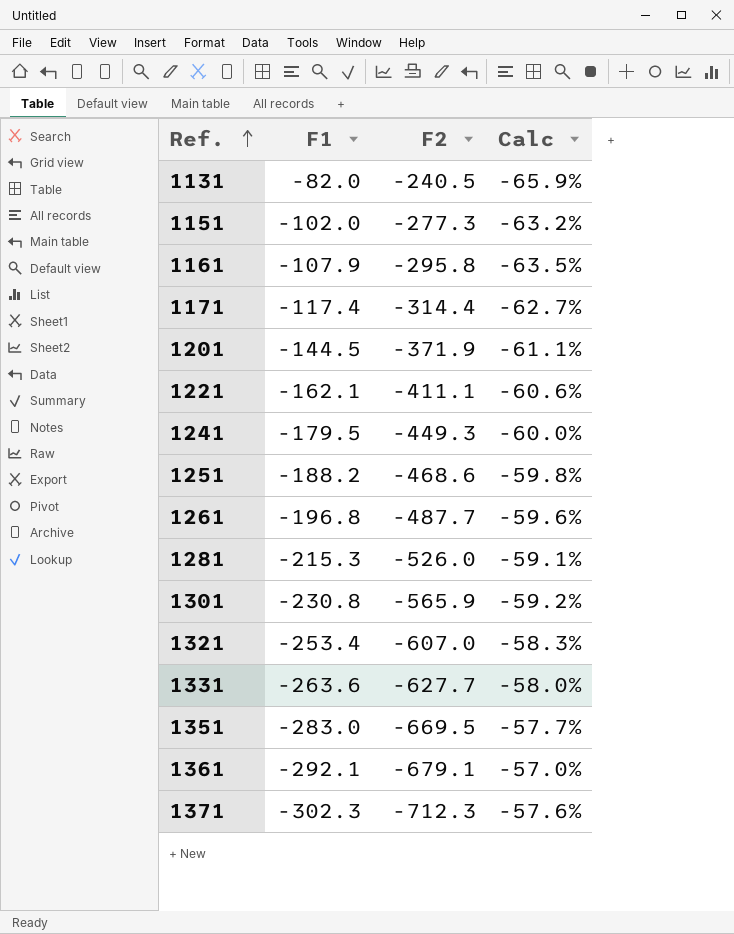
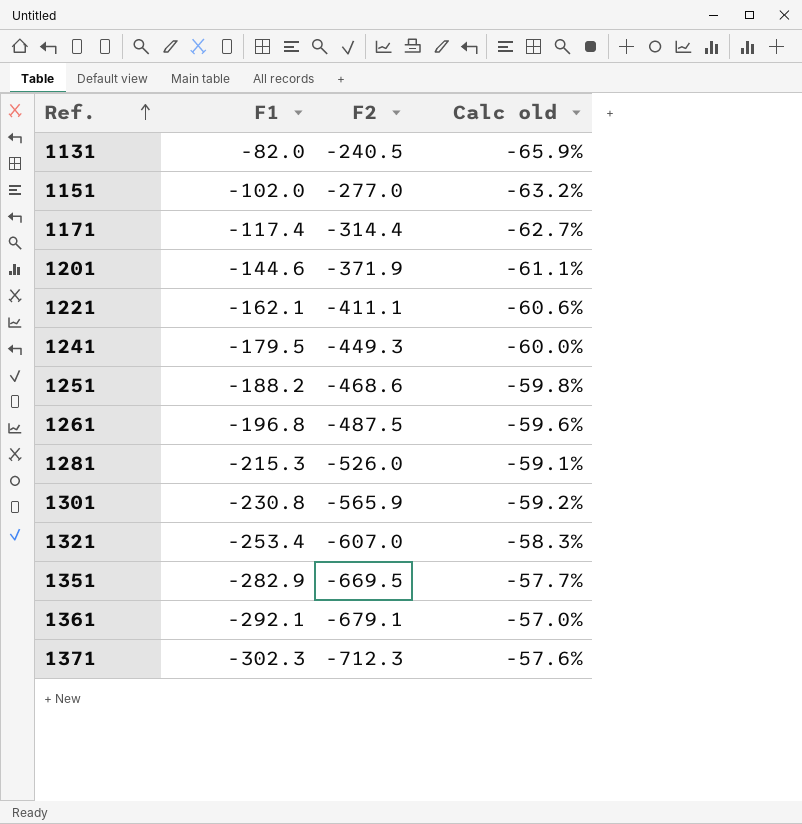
column name: Calc -> Calc old
row 1161: -107.9 | -295.8 | -63.5% -> none
row 1331: -263.6 | -627.7 | -58.0% -> none
1151 | F2: -277.3 -> -277.0
1201 | F1: -144.5 -> -144.6
1261 | F2: -487.7 -> -487.5
1351 | F1: -283.0 -> -282.9

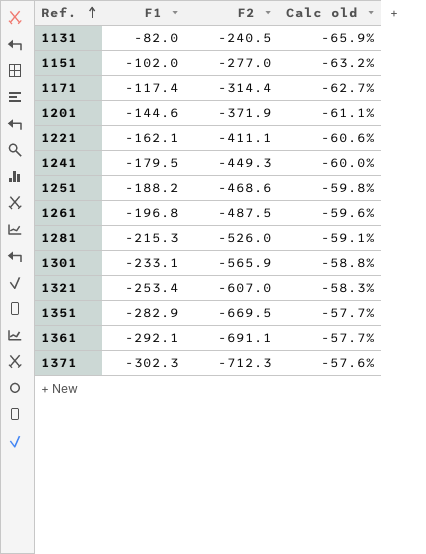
1301 | F1: -230.8 -> -233.1
1301 | Calc old: -59.2% -> -58.8%
1361 | F2: -679.1 -> -691.1
1361 | Calc old: -57.0% -> -57.7%

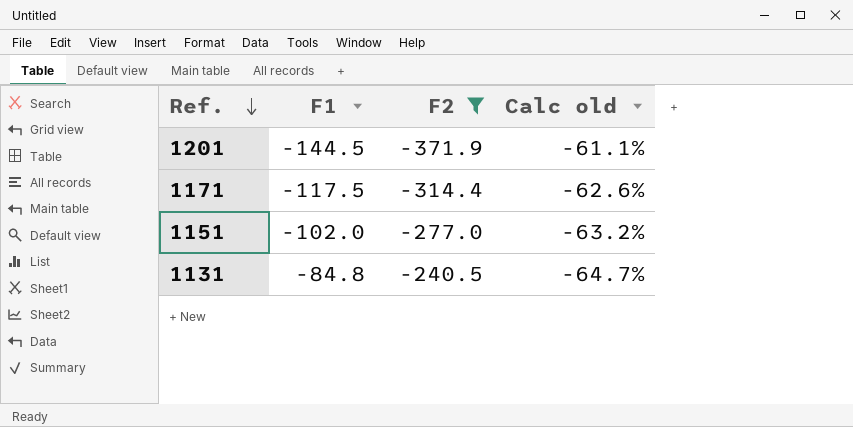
filter: none -> F2 >= -371.9
row order: Ref. ascending -> Ref. descending
1201 | F1: -144.6 -> -144.5
1171 | F1: -117.4 -> -117.5
1171 | Calc old: -62.7% -> -62.6%
1131 | F1: -82.0 -> -84.8
1131 | Calc old: -65.9% -> -64.7%

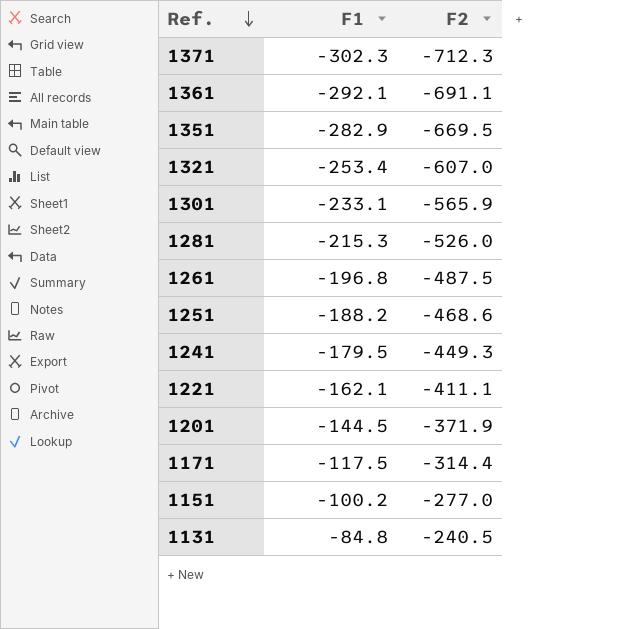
filter: F2 >= -371.9 -> none
column Calc old | formula: ([F1] - [F2]) / [F2] -> none
1151 | F1: -102.0 -> -100.2

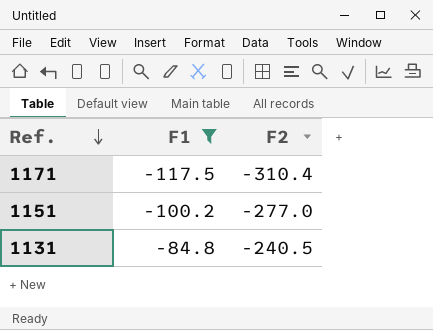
filter: none -> F1 >= -117.5
1171 | F2: -314.4 -> -310.4

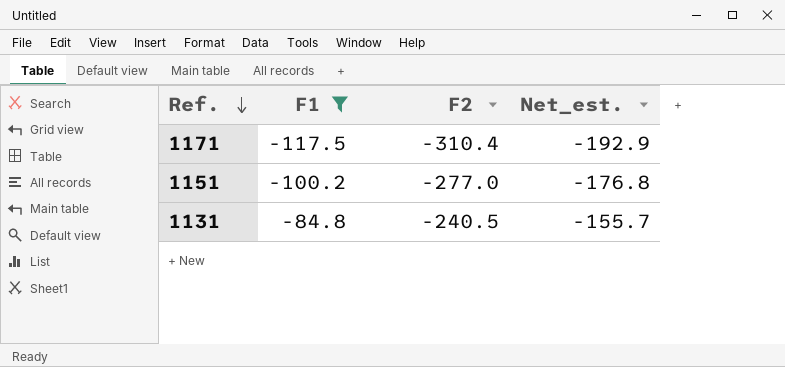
column Net_est. | formula: none -> [F2] - [F1]

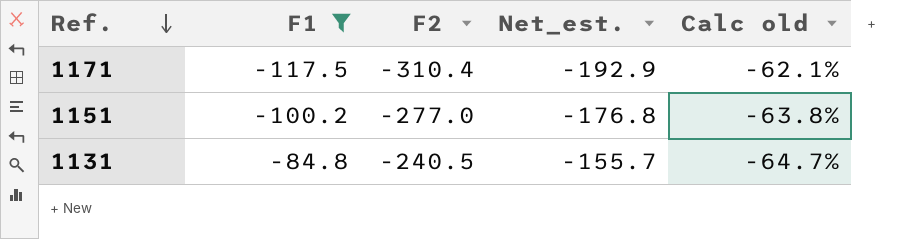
column Calc old | formula: none -> ([F1] - [F2]) / [F2]

